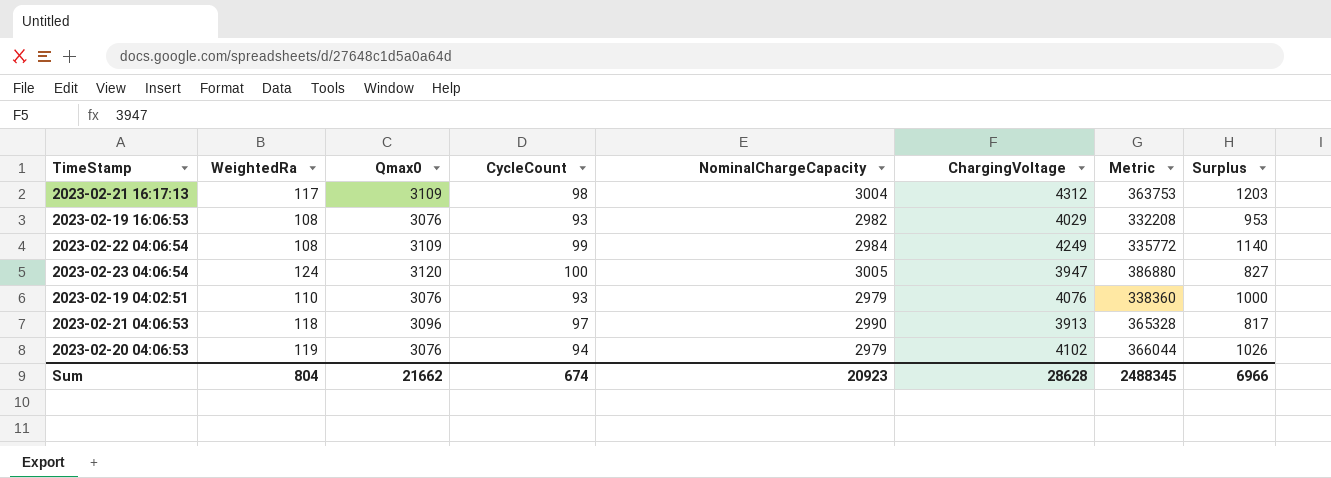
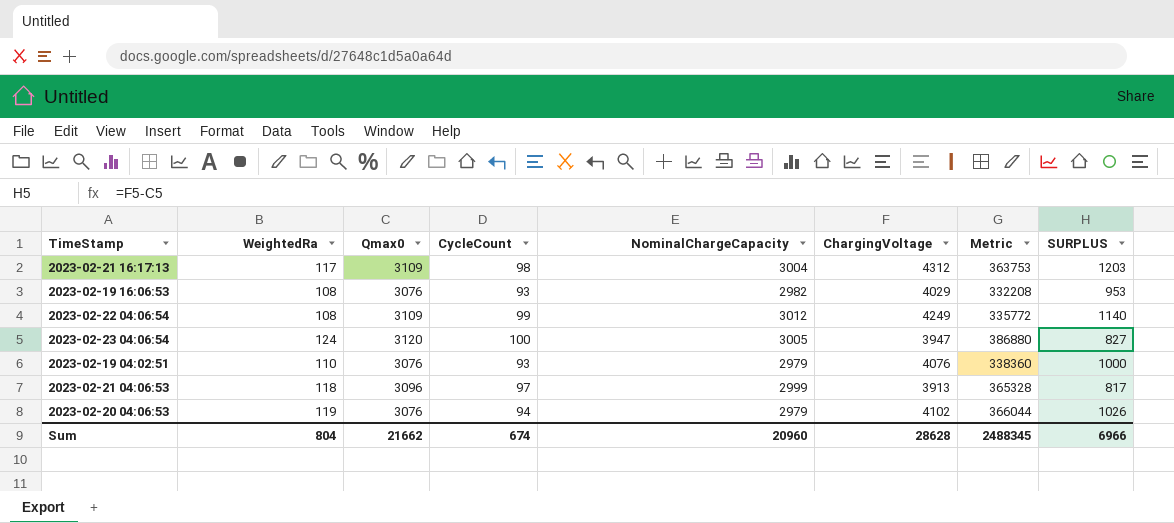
column name: Surplus -> SURPLUS
2023-02-22 04:06:54 | NominalChargeCapacity: 2984 -> 3012
2023-02-21 04:06:53 | NominalChargeCapacity: 2990 -> 2999
Sum | NominalChargeCapacity: 20923 -> 20960

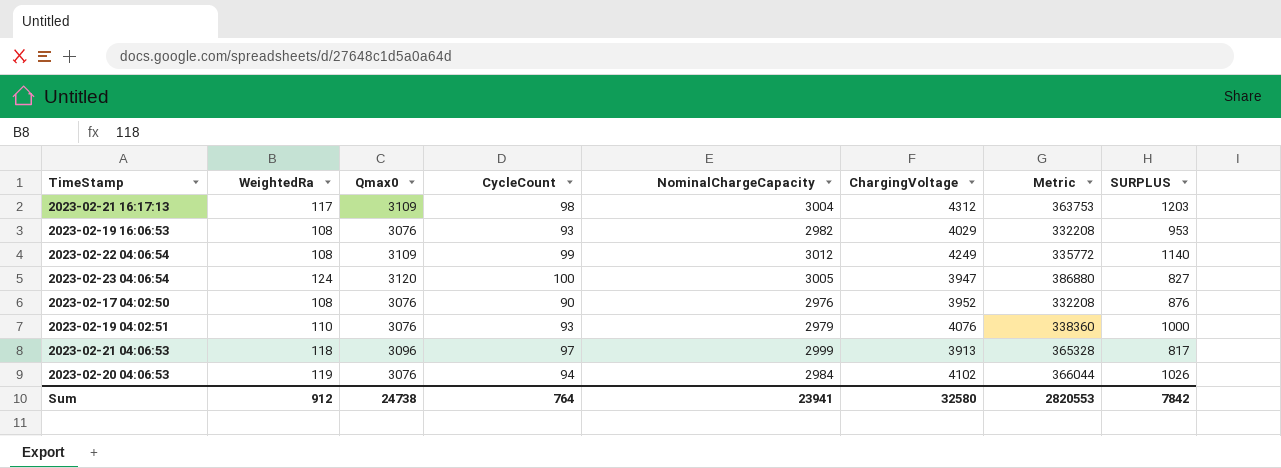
row 2023-02-17 04:02:50: none -> 108 | 3076 | 90 | 2976 | 3952 | 332208 | 876
2023-02-20 04:06:53 | NominalChargeCapacity: 2979 -> 2984
Sum | WeightedRa: 804 -> 912
Sum | Qmax0: 21662 -> 24738
Sum | CycleCount: 674 -> 764
Sum | NominalChargeCapacity: 20960 -> 23941
Sum | ChargingVoltage: 28628 -> 32580
Sum | Metric: 2488345 -> 2820553
Sum | SURPLUS: 6966 -> 7842

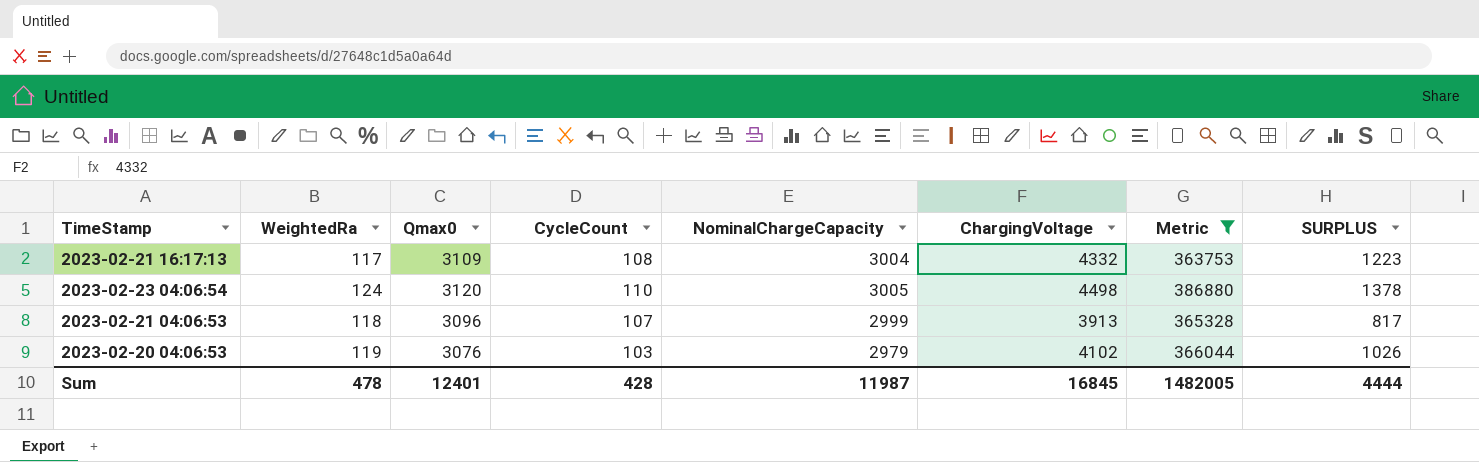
filter: none -> Metric >= 363753
2023-02-21 16:17:13 | CycleCount: 98 -> 108
2023-02-21 16:17:13 | ChargingVoltage: 4312 -> 4332
2023-02-21 16:17:13 | SURPLUS: 1203 -> 1223
2023-02-23 04:06:54 | CycleCount: 100 -> 110
2023-02-23 04:06:54 | ChargingVoltage: 3947 -> 4498
2023-02-23 04:06:54 | SURPLUS: 827 -> 1378
2023-02-21 04:06:53 | CycleCount: 97 -> 107
2023-02-20 04:06:53 | CycleCount: 94 -> 103
2023-02-20 04:06:53 | NominalChargeCapacity: 2984 -> 2979
Sum | WeightedRa: 912 -> 478
Sum | Qmax0: 24738 -> 12401
Sum | CycleCount: 764 -> 428
Sum | NominalChargeCapacity: 23941 -> 11987
Sum | ChargingVoltage: 32580 -> 16845
Sum | Metric: 2820553 -> 1482005
Sum | SURPLUS: 7842 -> 4444

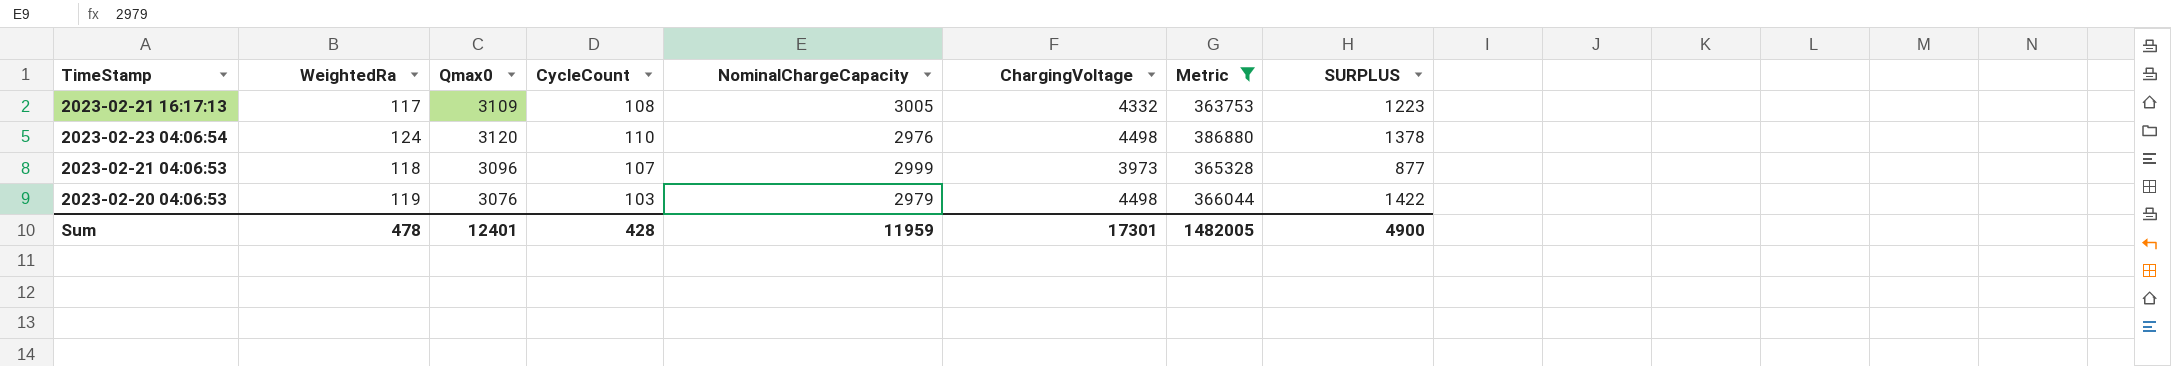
2023-02-21 16:17:13 | NominalChargeCapacity: 3004 -> 3005
2023-02-23 04:06:54 | NominalChargeCapacity: 3005 -> 2976
2023-02-21 04:06:53 | ChargingVoltage: 3913 -> 3973
2023-02-21 04:06:53 | SURPLUS: 817 -> 877
2023-02-20 04:06:53 | ChargingVoltage: 4102 -> 4498
2023-02-20 04:06:53 | SURPLUS: 1026 -> 1422
Sum | NominalChargeCapacity: 11987 -> 11959
Sum | ChargingVoltage: 16845 -> 17301
Sum | SURPLUS: 4444 -> 4900

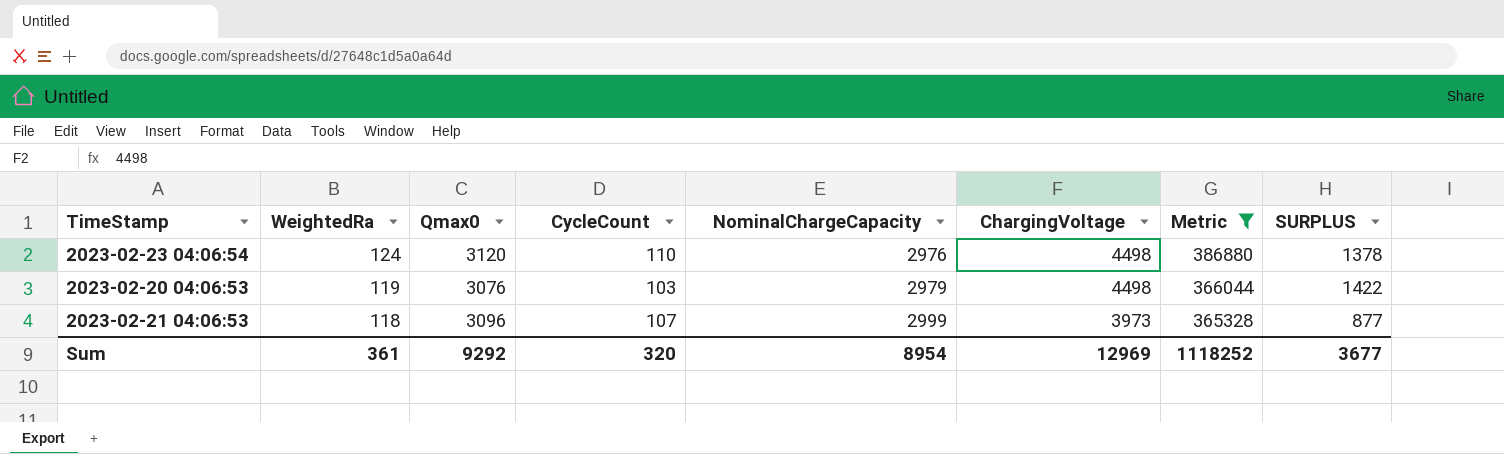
row order: none -> WeightedRa descending
row 2023-02-21 16:17:13: 117 | 3109 | 108 | 3005 | 4332 | 363753 | 1223 -> none
Sum | WeightedRa: 478 -> 361
Sum | Qmax0: 12401 -> 9292
Sum | CycleCount: 428 -> 320
Sum | NominalChargeCapacity: 11959 -> 8954
Sum | ChargingVoltage: 17301 -> 12969
Sum | Metric: 1482005 -> 1118252
Sum | SURPLUS: 4900 -> 3677

